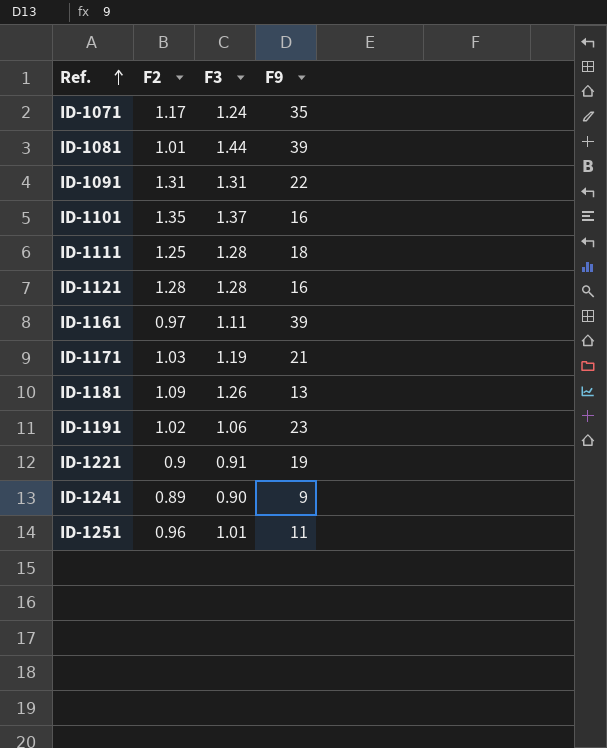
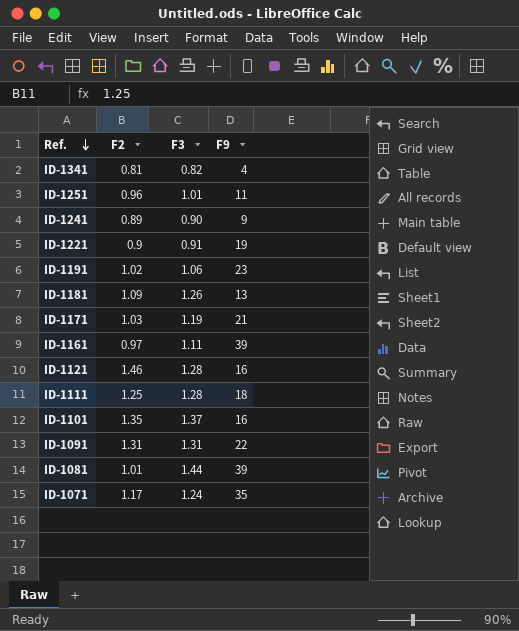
row order: Ref. ascending -> Ref. descending
row ID-1341: none -> 0.81 | 0.82 | 4
ID-1121 | F2: 1.28 -> 1.46

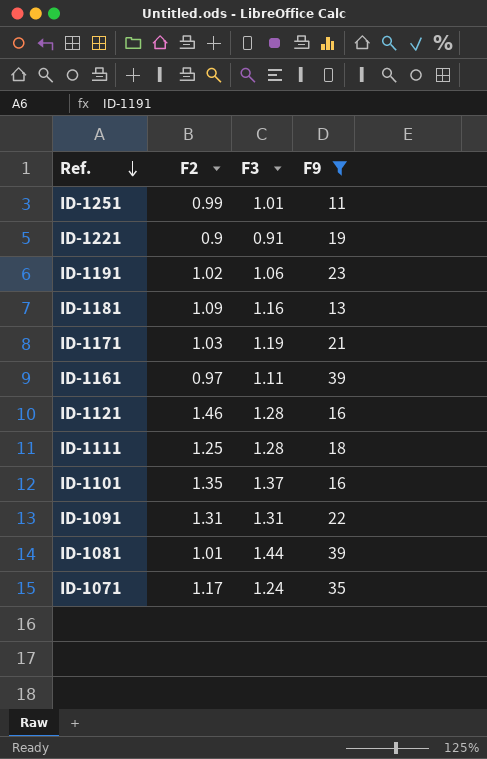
filter: none -> F9 >= 11
ID-1251 | F2: 0.96 -> 0.99
ID-1181 | F3: 1.26 -> 1.16

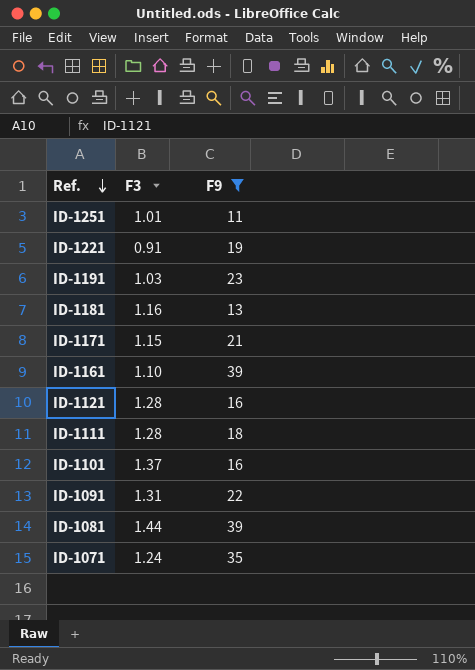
column F2 | position: 2 -> none
ID-1191 | F3: 1.06 -> 1.03
ID-1171 | F3: 1.19 -> 1.15
ID-1161 | F3: 1.11 -> 1.10

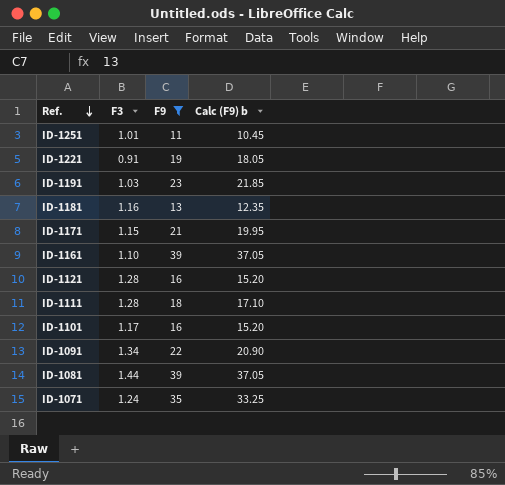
column Calc (F9) b | formula: none -> [F9] * 0.95
ID-1101 | F3: 1.37 -> 1.17
ID-1091 | F3: 1.31 -> 1.34

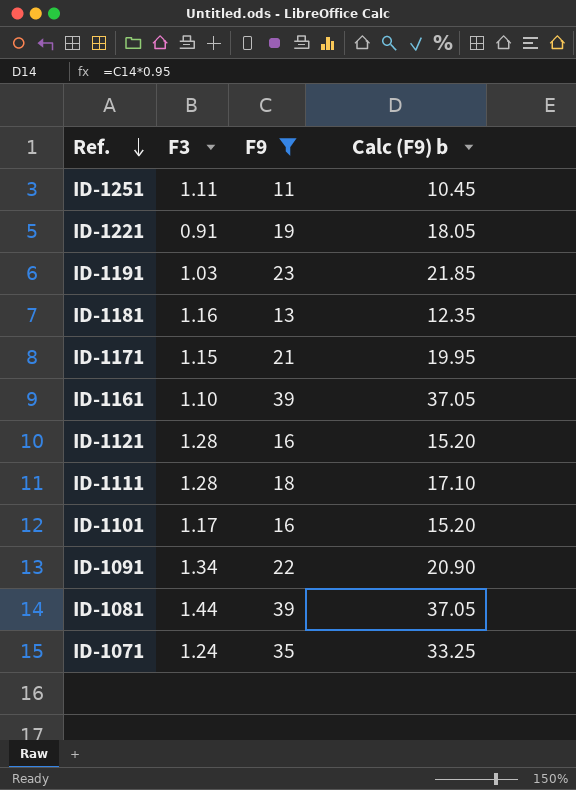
ID-1251 | F3: 1.01 -> 1.11

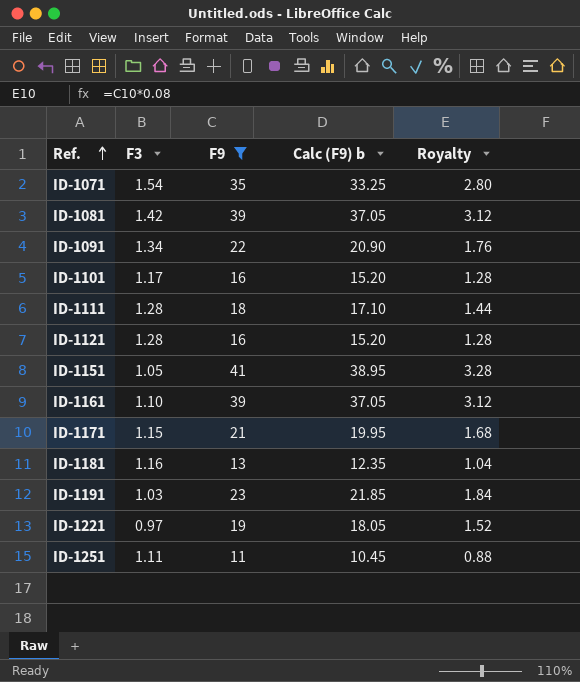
row order: Ref. descending -> Ref. ascending
column Royalty | formula: none -> [F9] * 0.08
ID-1071 | F3: 1.24 -> 1.54
ID-1081 | F3: 1.44 -> 1.42
row ID-1151: none -> 1.05 | 41 | 38.95 | 3.28
ID-1221 | F3: 0.91 -> 0.97

